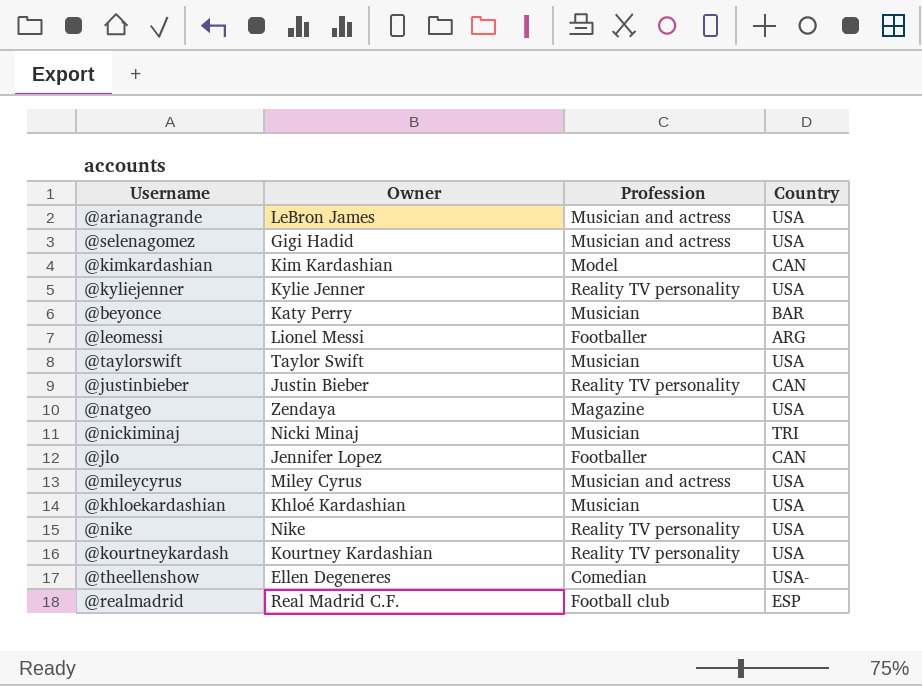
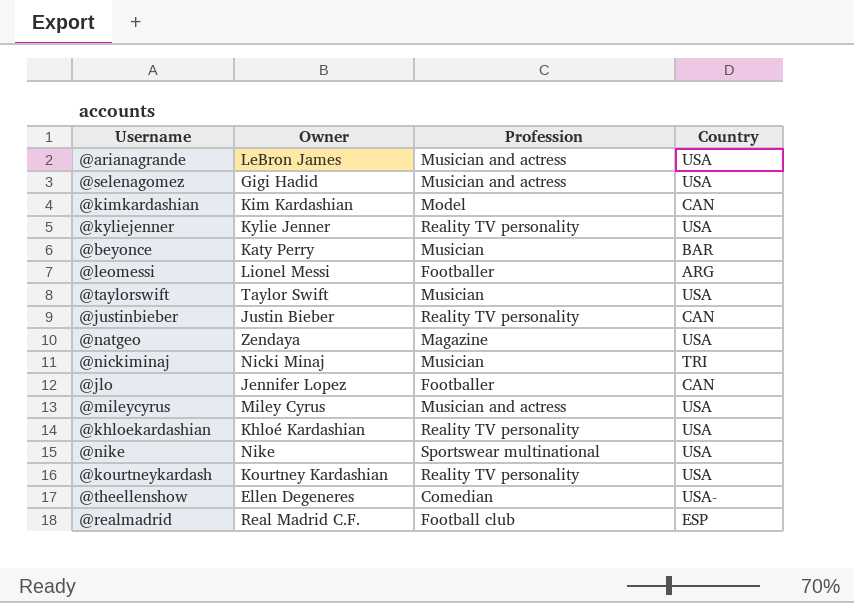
@khloekardashian | Profession: Musician -> Reality TV personality
@nike | Profession: Reality TV personality -> Sportswear multinational

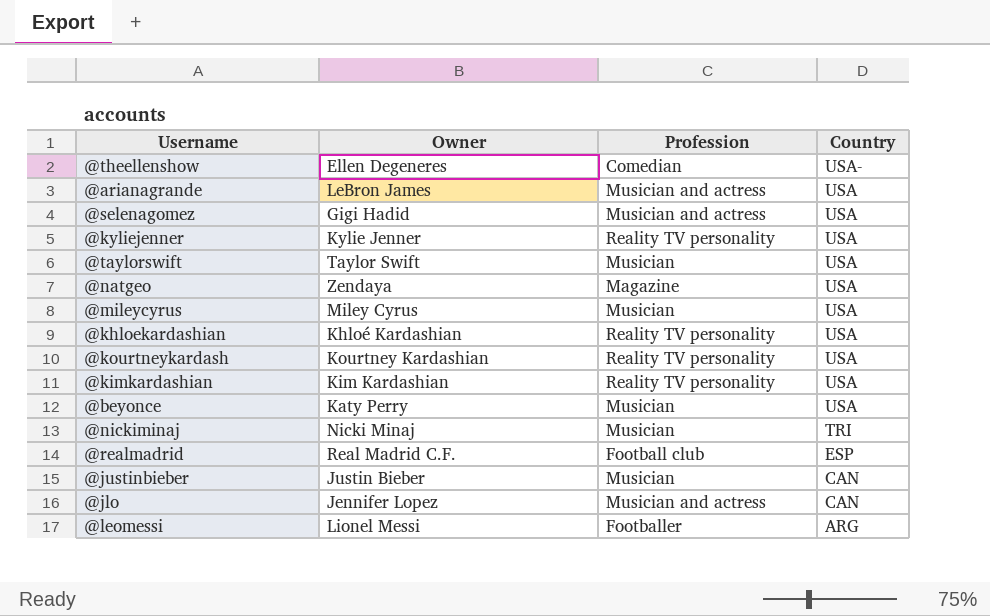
row order: none -> Country descending
row @nike: Nike | Sportswear multinational | USA -> none
@mileycyrus | Profession: Musician and actress -> Musician
@kimkardashian | Profession: Model -> Reality TV personality
@kimkardashian | Country: CAN -> USA
@beyonce | Country: BAR -> USA
@justinbieber | Profession: Reality TV personality -> Musician
@jlo | Profession: Footballer -> Musician and actress

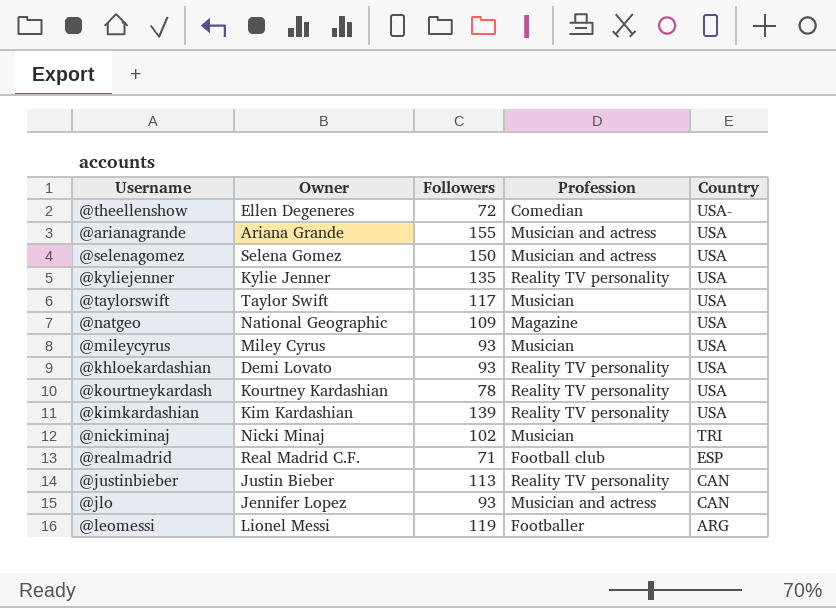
column Followers | position: none -> 3
row @beyonce: Katy Perry | Musician | USA -> none
@arianagrande | Owner: LeBron James -> Ariana Grande
@selenagomez | Owner: Gigi Hadid -> Selena Gomez
@natgeo | Owner: Zendaya -> National Geographic
@khloekardashian | Owner: Khloé Kardashian -> Demi Lovato
@justinbieber | Profession: Musician -> Reality TV personality

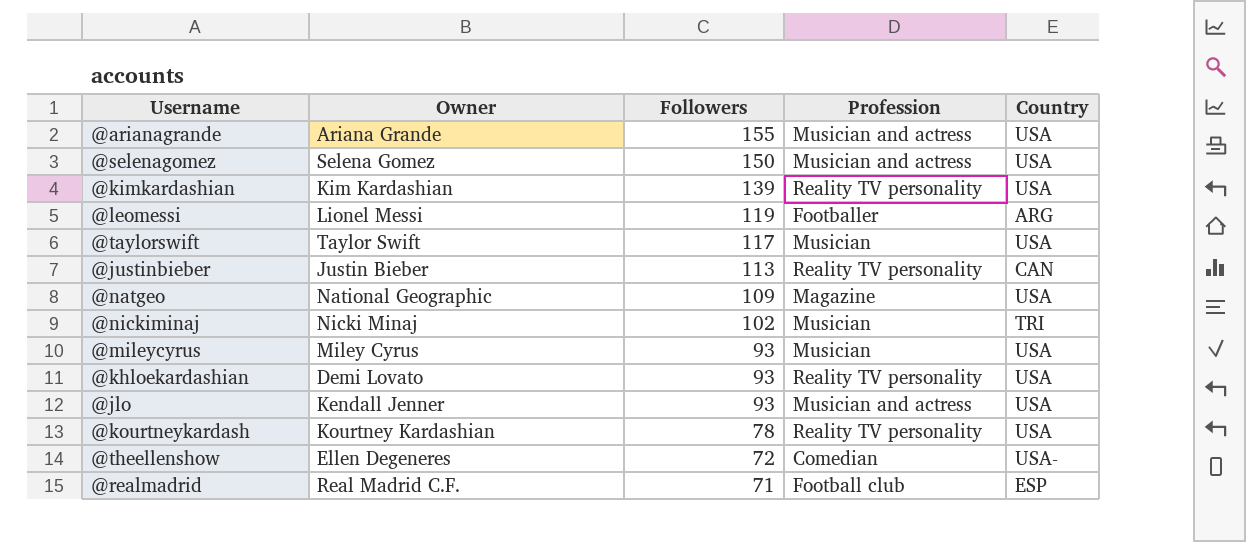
row order: Country descending -> Followers descending
row @kyliejenner: Kylie Jenner | 135 | Reality TV personality | USA -> none
@jlo | Owner: Jennifer Lopez -> Kendall Jenner
@jlo | Country: CAN -> USA

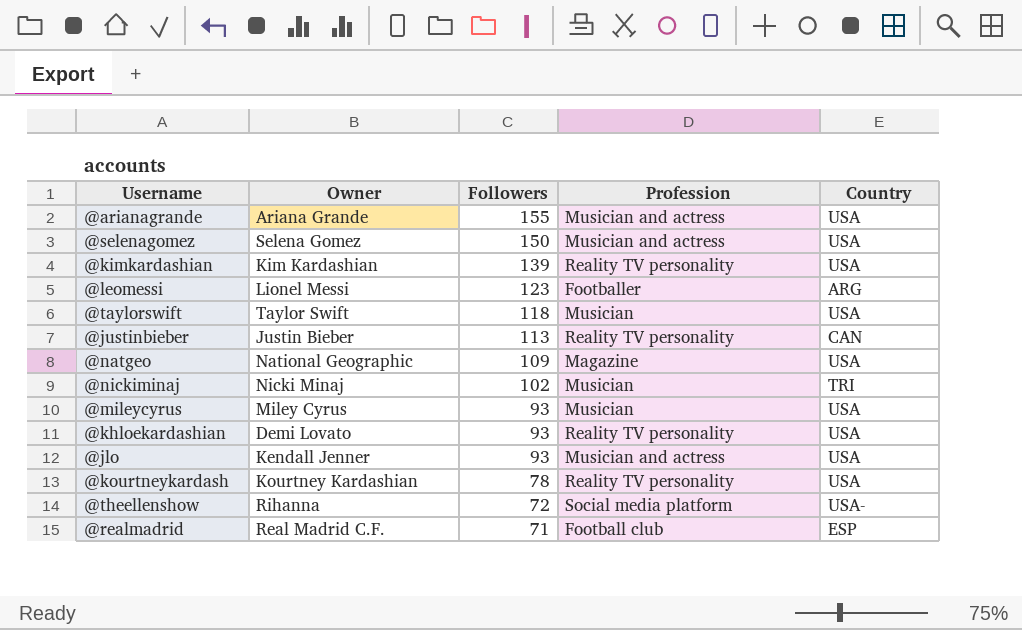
@leomessi | Followers: 119 -> 123
@taylorswift | Followers: 117 -> 118
@theellenshow | Owner: Ellen Degeneres -> Rihanna
@theellenshow | Profession: Comedian -> Social media platform

